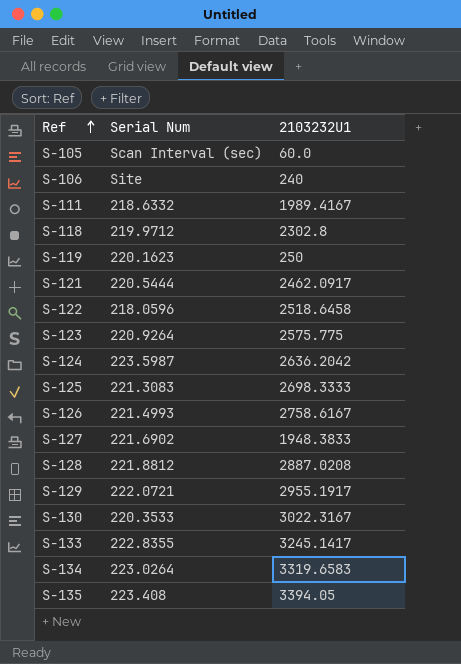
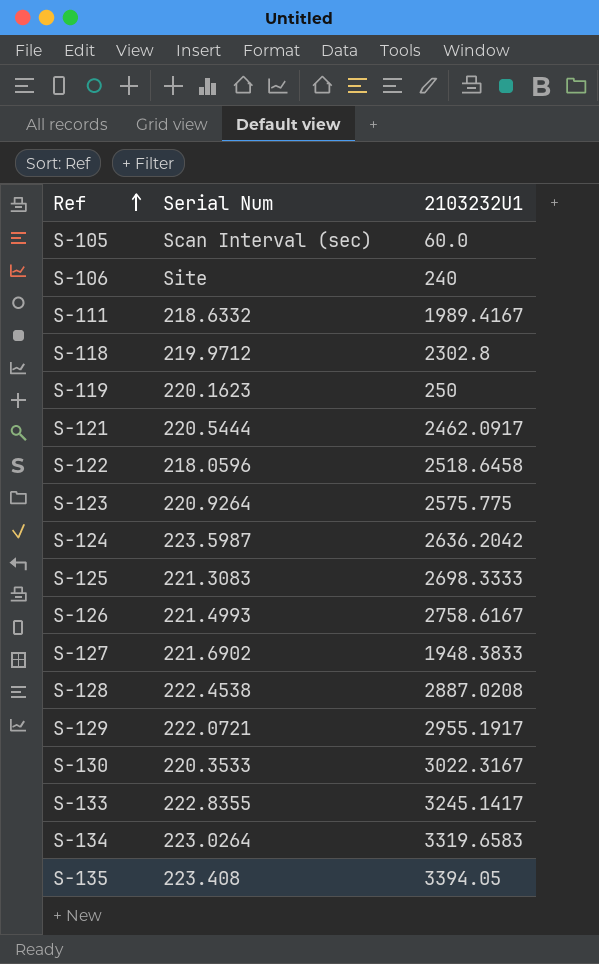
S-128 | Serial Num: 221.8812 -> 222.4538

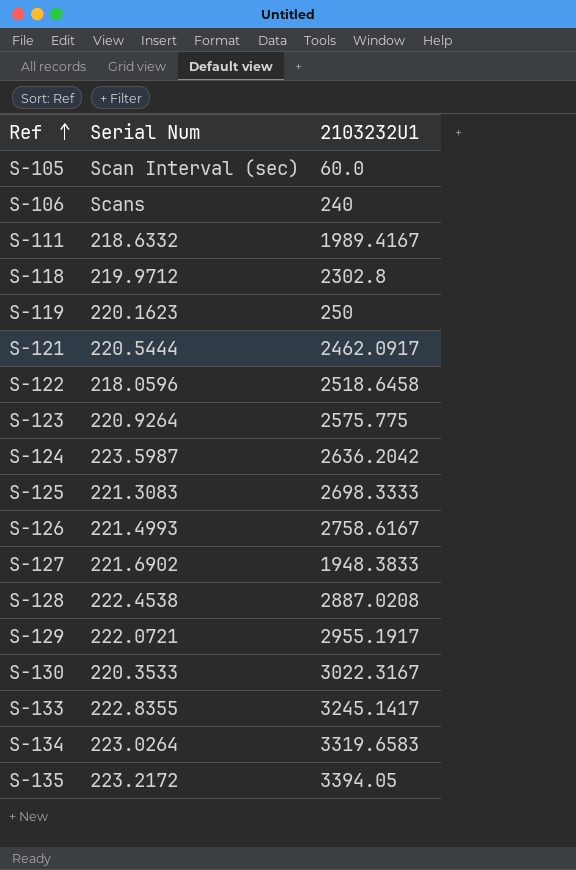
S-106 | Serial Num: Site -> Scans
S-135 | Serial Num: 223.408 -> 223.2172

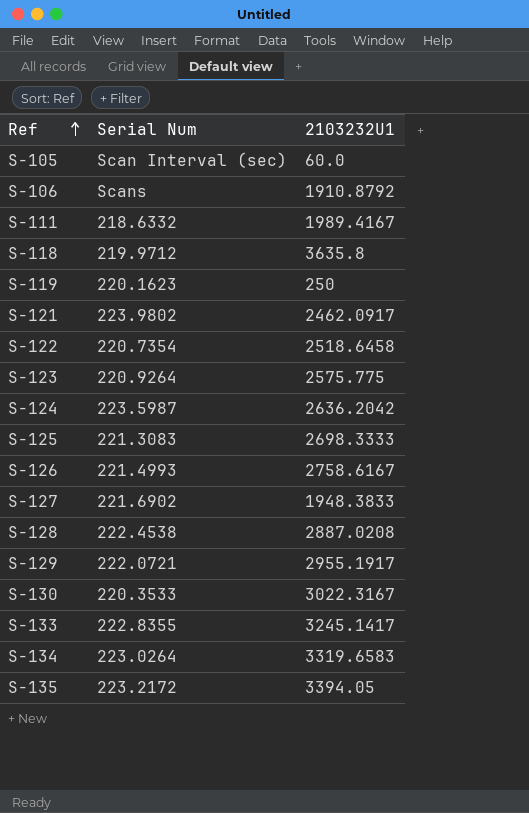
S-106 | 2103232U1: 240 -> 1910.8792
S-118 | 2103232U1: 2302.8 -> 3635.8
S-121 | Serial Num: 220.5444 -> 223.9802
S-122 | Serial Num: 218.0596 -> 220.7354

